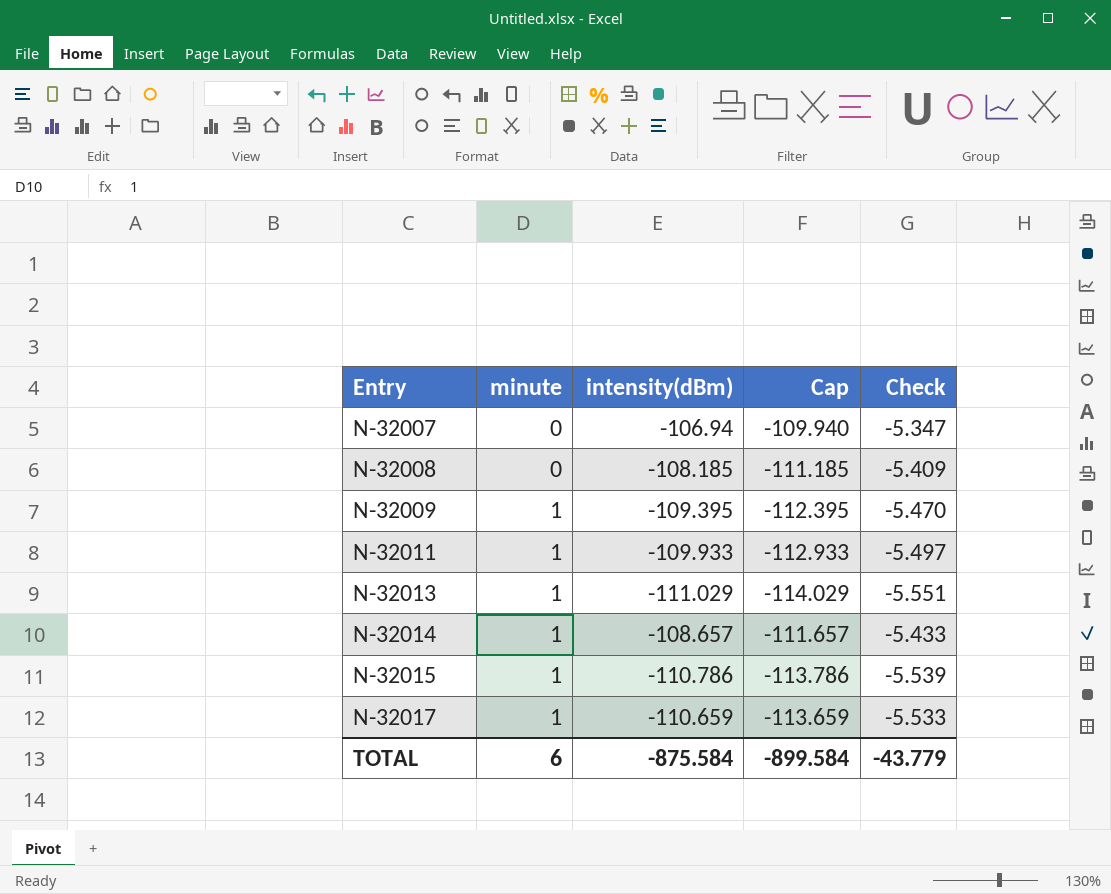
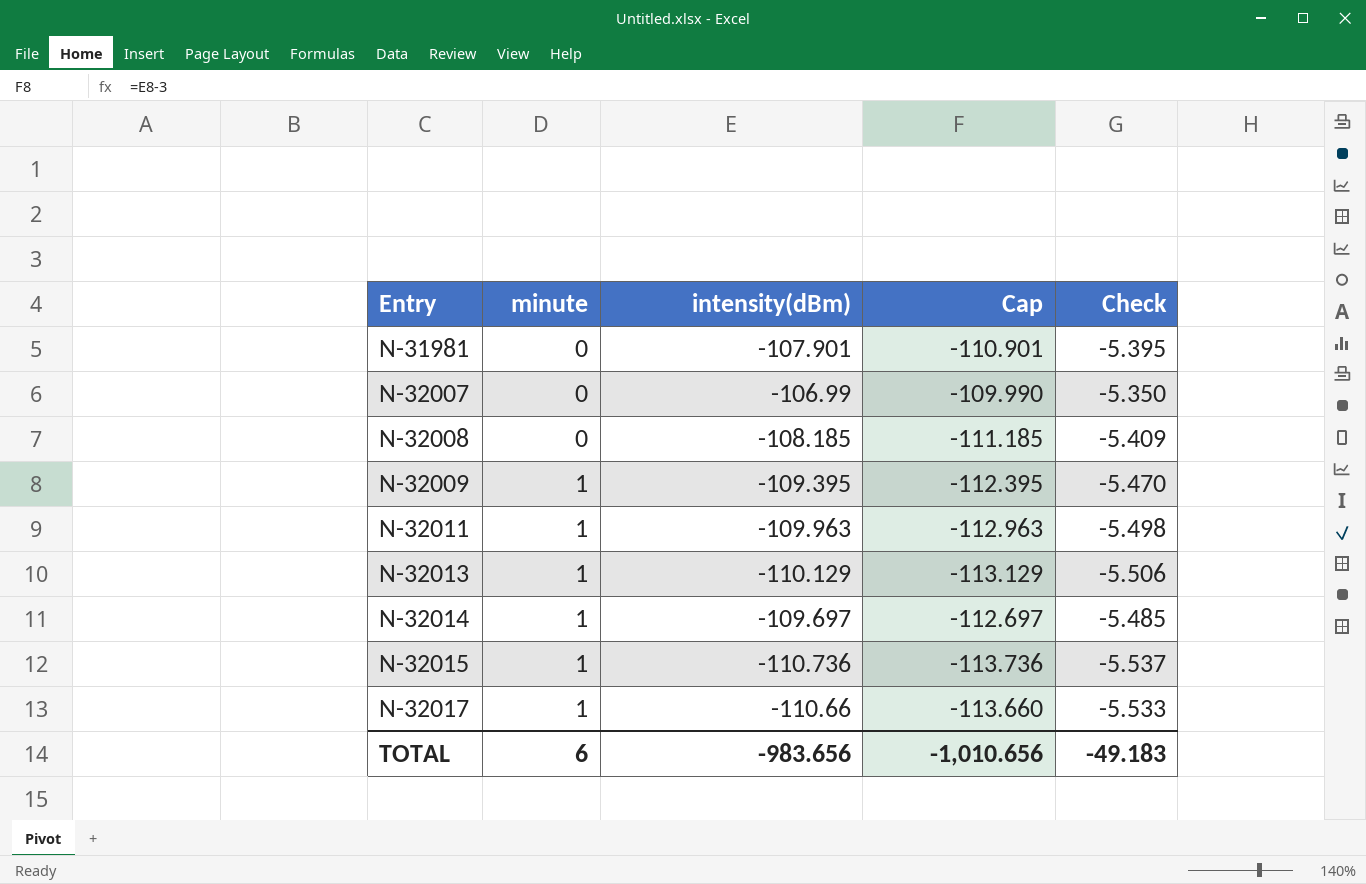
row N-31981: none -> 0 | -107.901 | -110.901 | -5.395
N-32007 | intensity(dBm): -106.94 -> -106.99
N-32007 | Cap: -109.940 -> -109.990
N-32007 | Check: -5.347 -> -5.350
N-32011 | intensity(dBm): -109.933 -> -109.963
N-32011 | Cap: -112.933 -> -112.963
N-32011 | Check: -5.497 -> -5.498
N-32013 | intensity(dBm): -111.029 -> -110.129
N-32013 | Cap: -114.029 -> -113.129
N-32013 | Check: -5.551 -> -5.506
N-32014 | intensity(dBm): -108.657 -> -109.697
N-32014 | Cap: -111.657 -> -112.697
N-32014 | Check: -5.433 -> -5.485
N-32015 | intensity(dBm): -110.786 -> -110.736
N-32015 | Cap: -113.786 -> -113.736
N-32015 | Check: -5.539 -> -5.537
N-32017 | intensity(dBm): -110.659 -> -110.66
N-32017 | Cap: -113.659 -> -113.660
TOTAL | intensity(dBm): -875.584 -> -983.656
TOTAL | Cap: -899.584 -> -1,010.656
TOTAL | Check: -43.779 -> -49.183

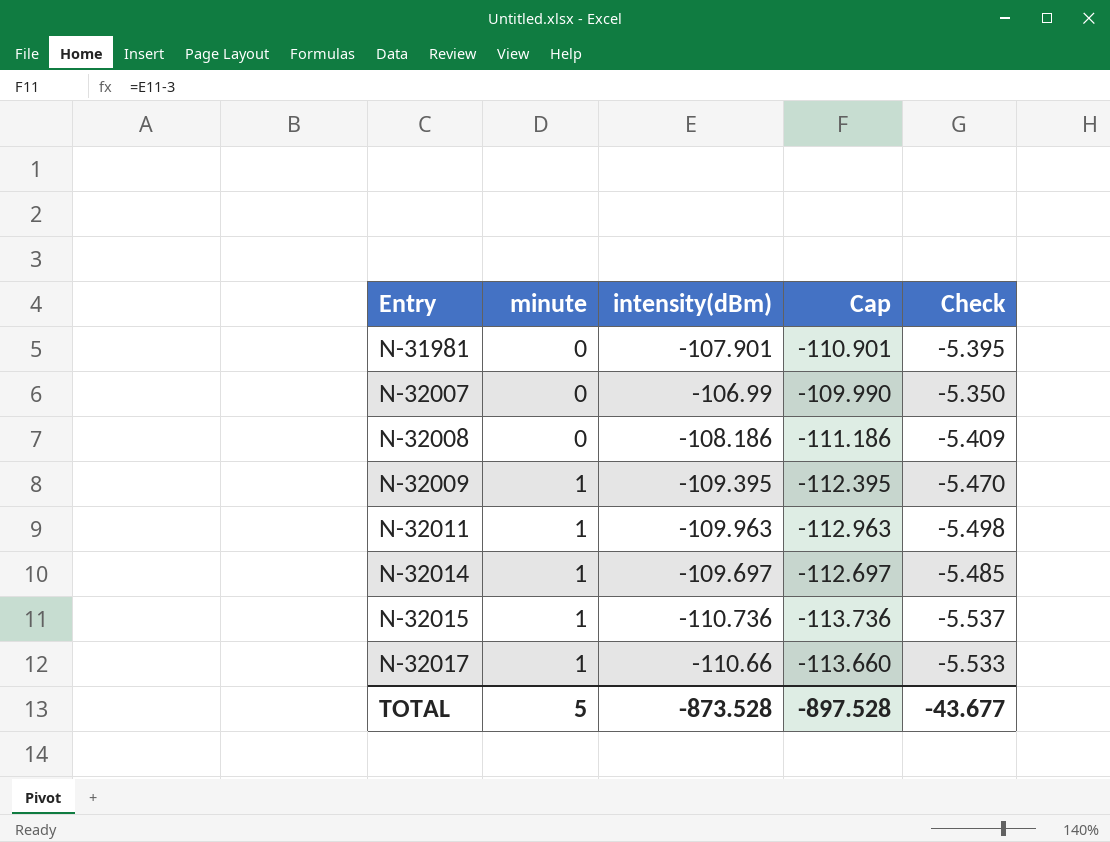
row N-32013: 1 | -110.129 | -113.129 | -5.506 -> none
N-32008 | intensity(dBm): -108.185 -> -108.186
N-32008 | Cap: -111.185 -> -111.186
TOTAL | minute: 6 -> 5
TOTAL | intensity(dBm): -983.656 -> -873.528
TOTAL | Cap: -1,010.656 -> -897.528
TOTAL | Check: -49.183 -> -43.677

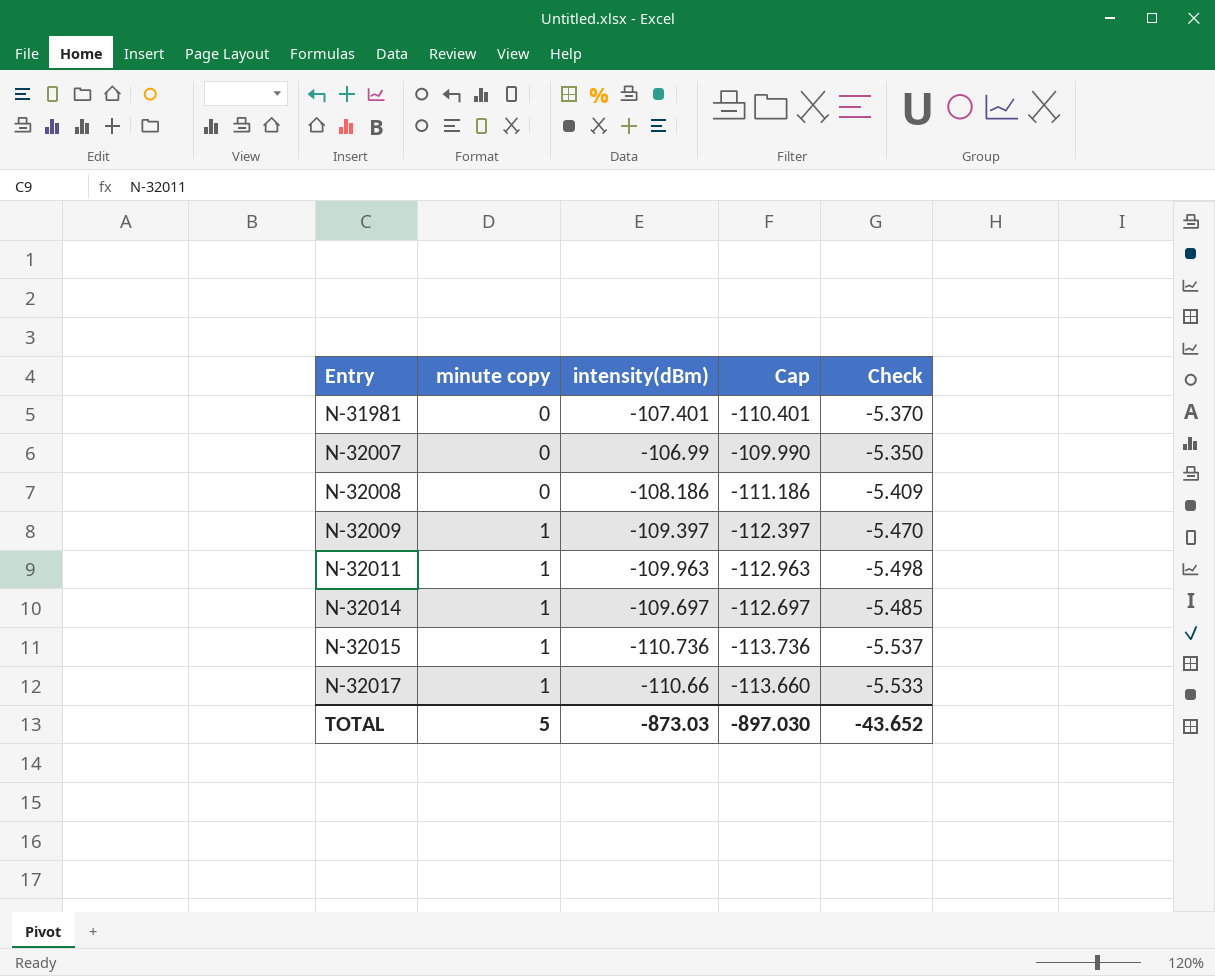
column name: minute -> minute copy
N-31981 | intensity(dBm): -107.901 -> -107.401
N-31981 | Cap: -110.901 -> -110.401
N-31981 | Check: -5.395 -> -5.370
N-32009 | intensity(dBm): -109.395 -> -109.397
N-32009 | Cap: -112.395 -> -112.397
TOTAL | intensity(dBm): -873.528 -> -873.03
TOTAL | Cap: -897.528 -> -897.030
TOTAL | Check: -43.677 -> -43.652

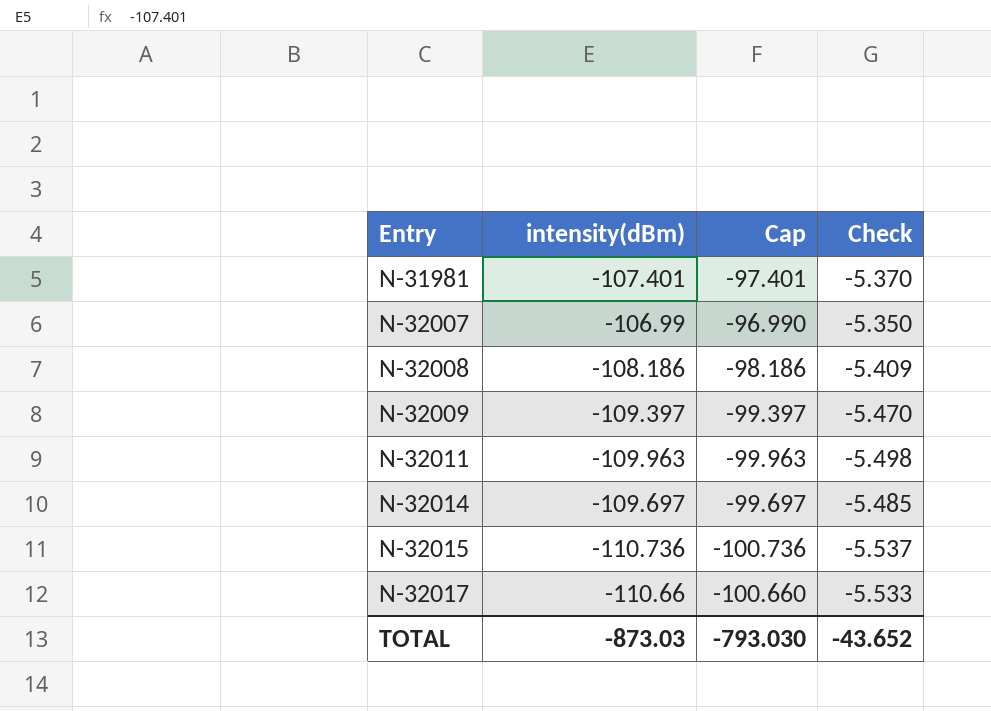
column minute copy | position: 2 -> none
column Cap | formula: [intensity(dBm)] - 3 -> [intensity(dBm)] + 10
TOTAL | Cap: -897.030 -> -793.030

